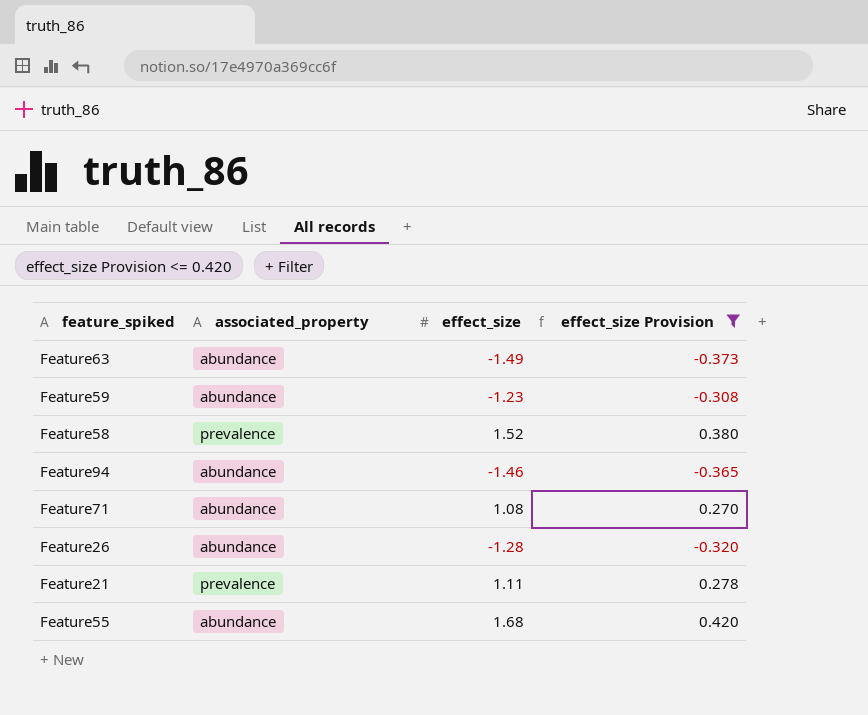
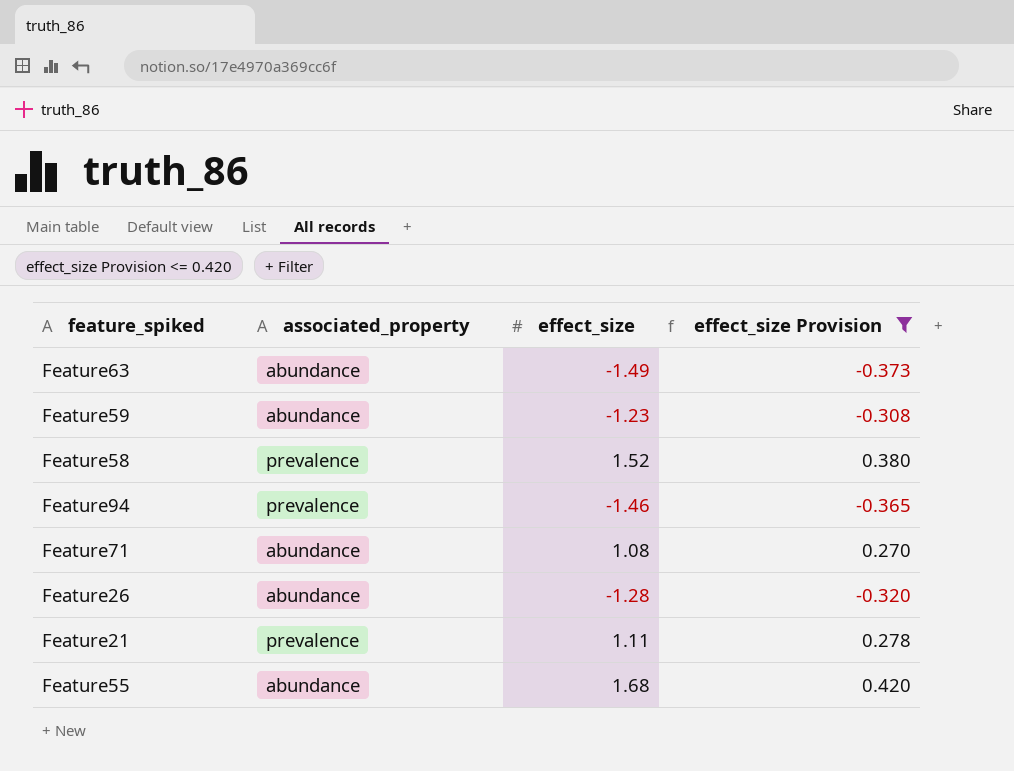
Feature94 | associated_property: abundance -> prevalence

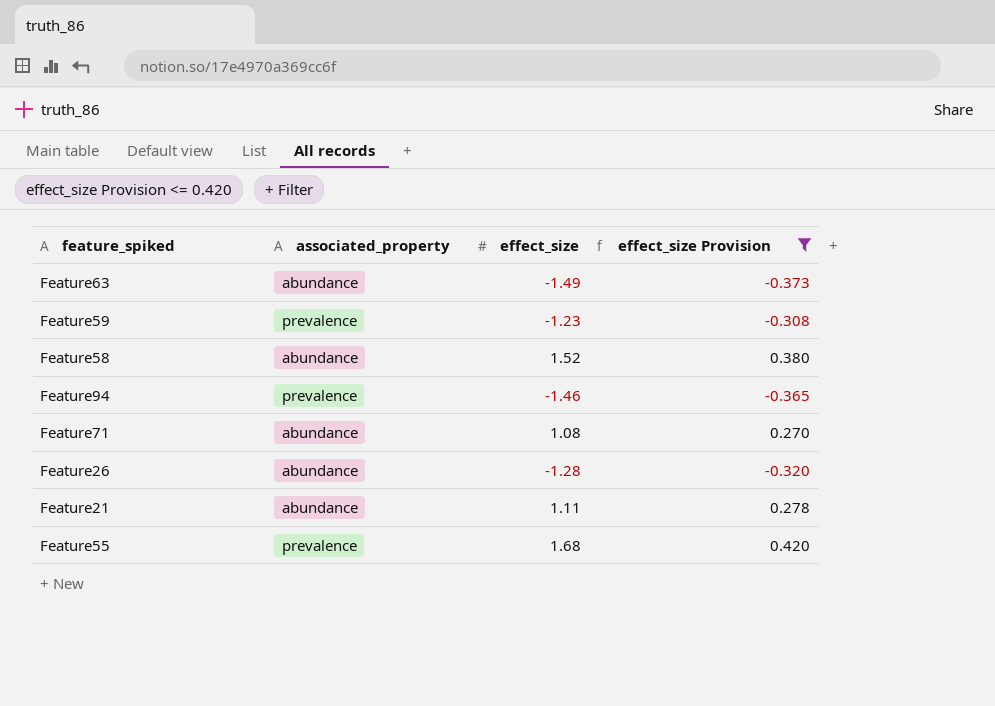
Feature59 | associated_property: abundance -> prevalence
Feature58 | associated_property: prevalence -> abundance
Feature21 | associated_property: prevalence -> abundance
Feature55 | associated_property: abundance -> prevalence

